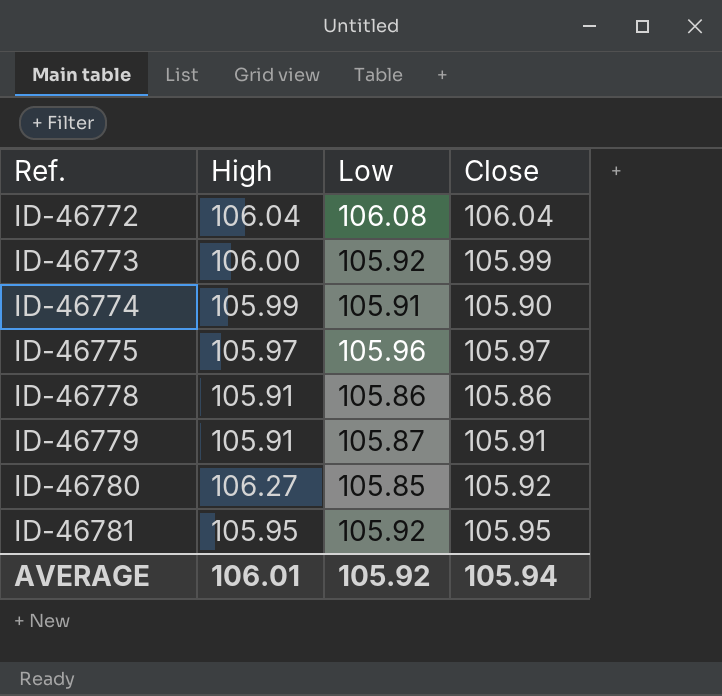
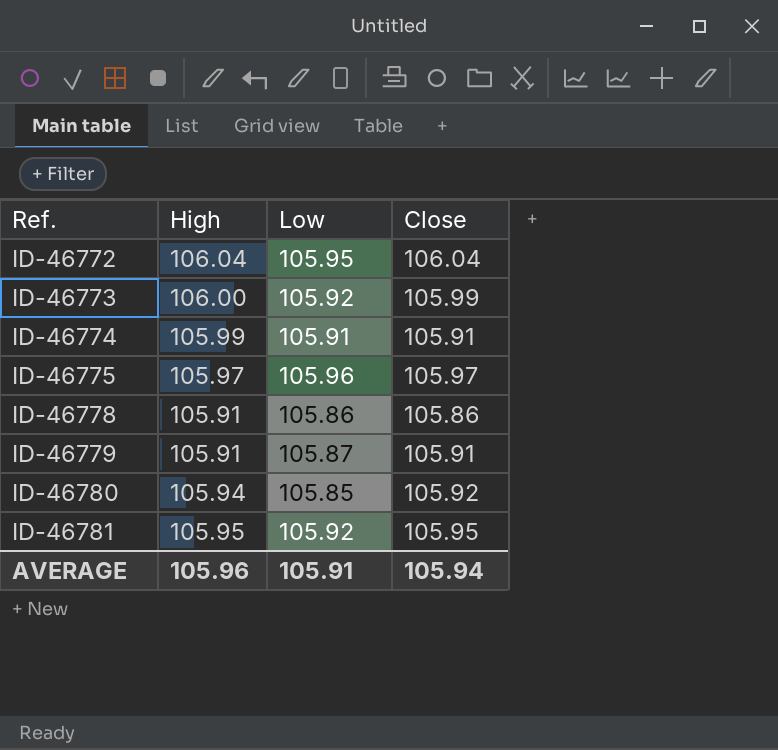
ID-46772 | Low: 106.08 -> 105.95
ID-46774 | Close: 105.90 -> 105.91
ID-46780 | High: 106.27 -> 105.94
AVERAGE | High: 106.01 -> 105.96
AVERAGE | Low: 105.92 -> 105.91

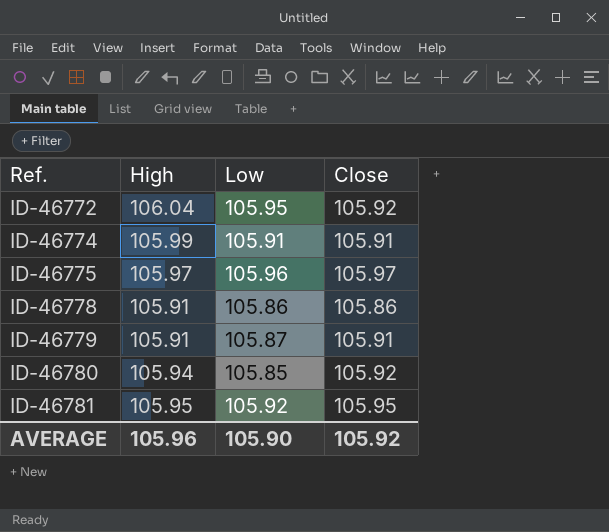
row ID-46773: 106.00 | 105.92 | 105.99 -> none
ID-46772 | Close: 106.04 -> 105.92
AVERAGE | Low: 105.91 -> 105.90
AVERAGE | Close: 105.94 -> 105.92

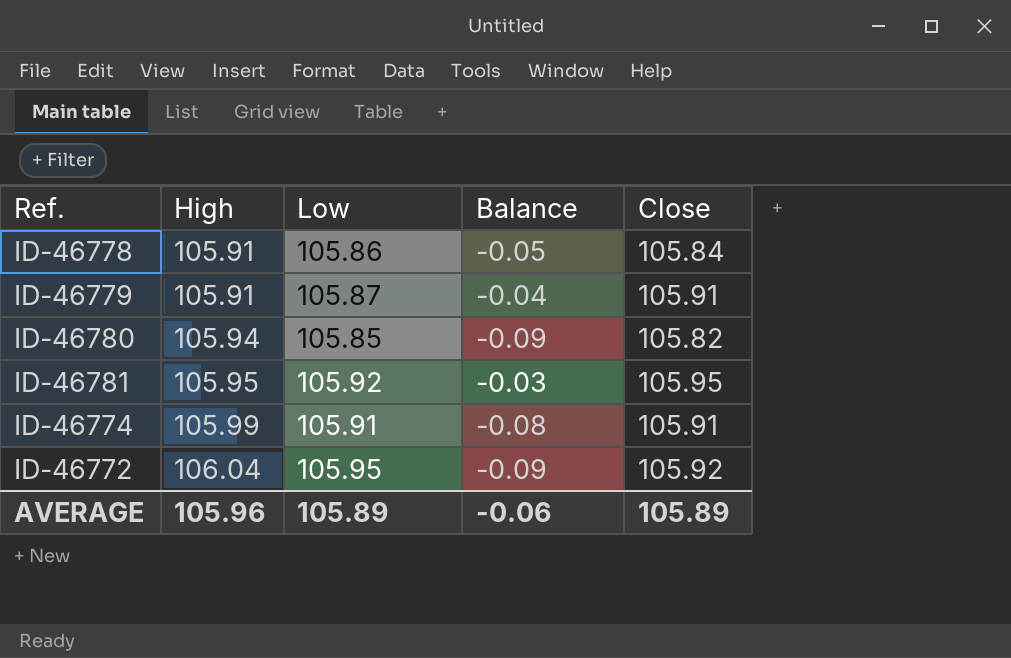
row order: Ref. ascending -> High ascending
column Balance | formula: none -> [Low] - [High]
row ID-46775: 105.97 | 105.96 | 105.97 -> none
ID-46778 | Close: 105.86 -> 105.84
ID-46780 | Close: 105.92 -> 105.82
AVERAGE | Low: 105.90 -> 105.89
AVERAGE | Close: 105.92 -> 105.89

